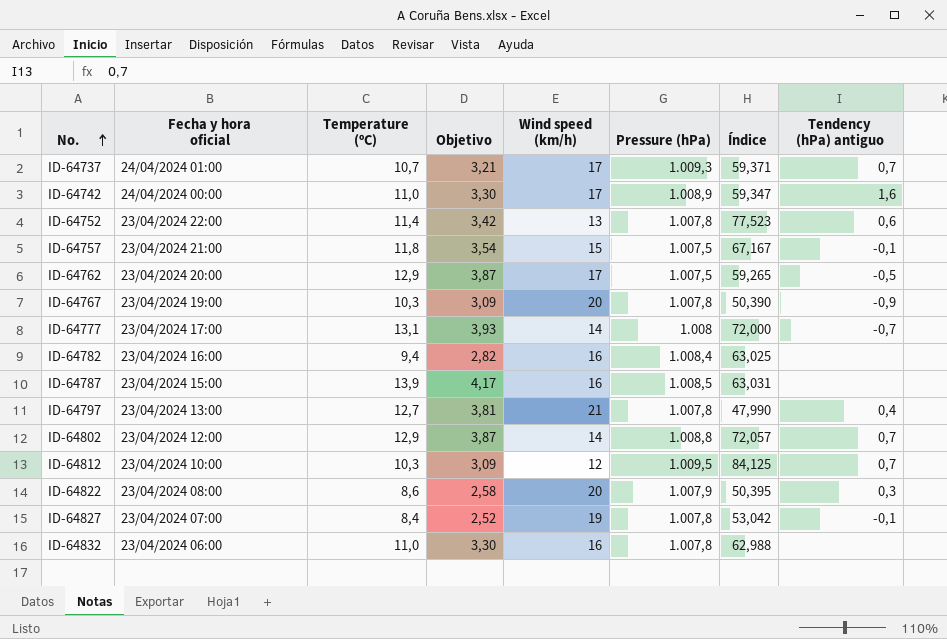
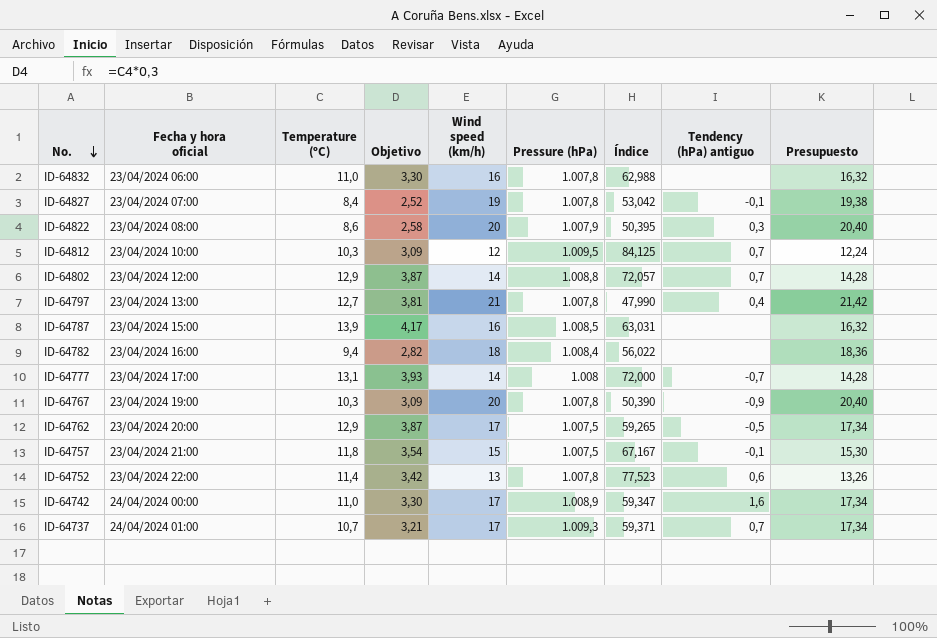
row order: No. ascending -> No. descending
column Presupuesto | formula: none -> [Wind speed (km/h)] * 1,02
ID-64782 | Wind speed (km/h): 16 -> 18
ID-64782 | Índice: 63,025 -> 56,022

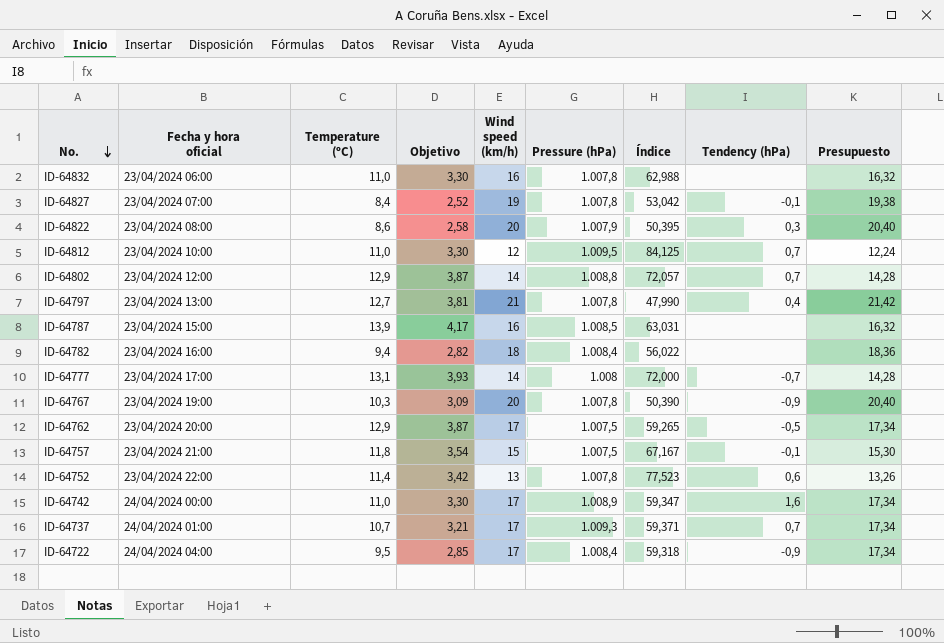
column name: Tendency (hPa) antiguo -> Tendency (hPa)
ID-64812 | Temperature (ºC): 10,3 -> 11,0
ID-64812 | Objetivo: 3,09 -> 3,30
row ID-64722: none -> 24/04/2024 04:00 | 9,5 | 2,85 | 17 | 1.008,4 | 59,318 | -0,9 | 17,34

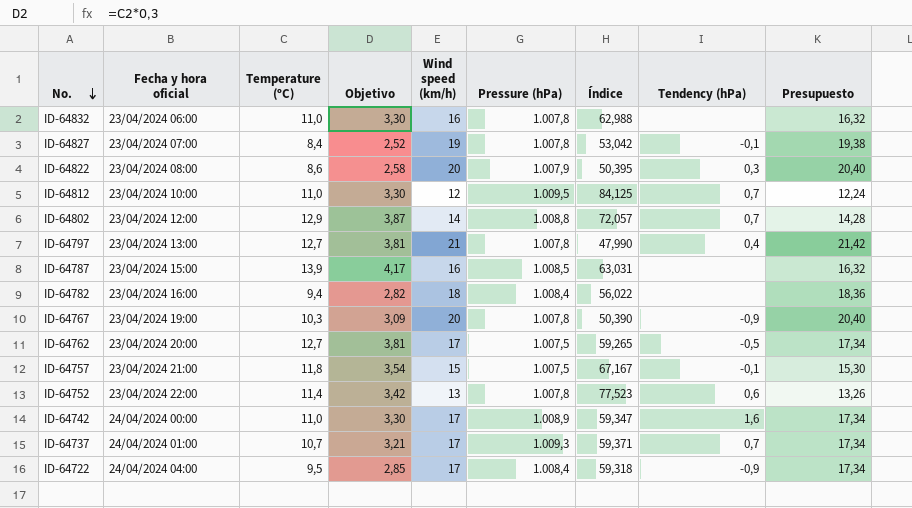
row ID-64777: 23/04/2024 17:00 | 13,1 | 3,93 | 14 | 1.008 | 72,000 | -0,7 | 14,28 -> none
ID-64762 | Temperature (ºC): 12,9 -> 12,7
ID-64762 | Objetivo: 3,87 -> 3,81

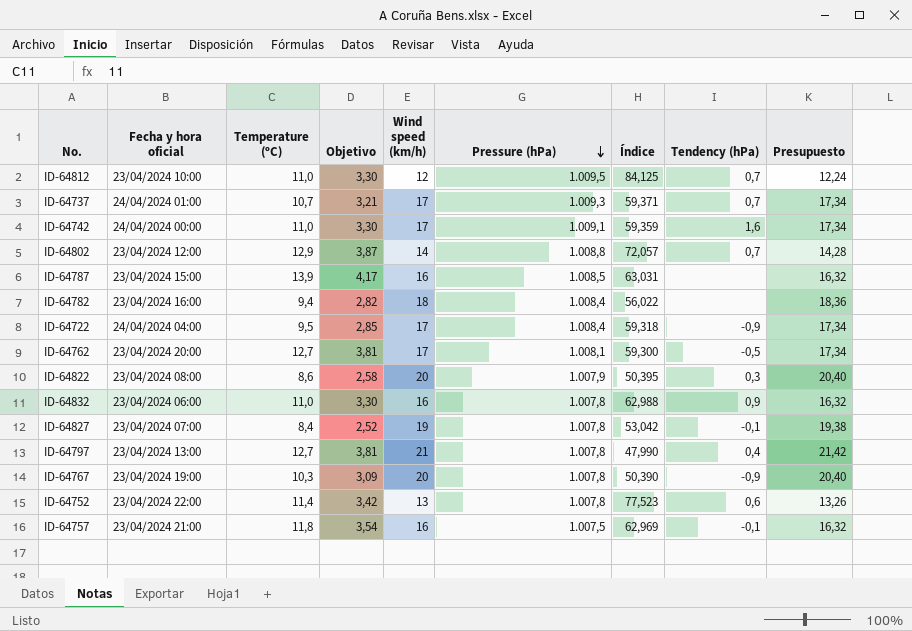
row order: No. descending -> Pressure (hPa) descending
ID-64742 | Pressure (hPa): 1.008,9 -> 1.009,1
ID-64742 | Índice: 59,347 -> 59,359
ID-64762 | Pressure (hPa): 1.007,5 -> 1.008,1
ID-64762 | Índice: 59,265 -> 59,300
ID-64832 | Tendency (hPa): none -> 0,9
ID-64757 | Wind speed (km/h): 15 -> 16
ID-64757 | Índice: 67,167 -> 62,969
ID-64757 | Presupuesto: 15,30 -> 16,32

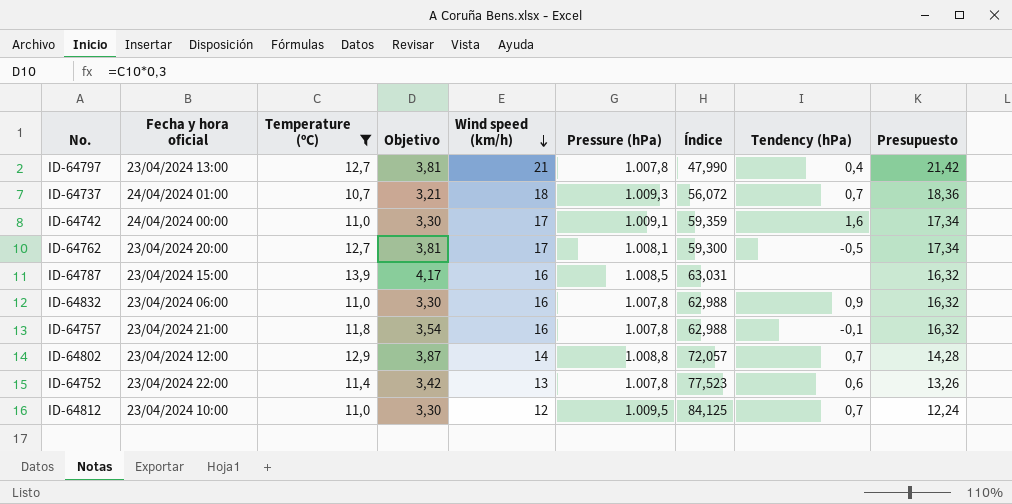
filter: none -> Temperature (ºC) >= 10,7
row order: Pressure (hPa) descending -> Wind speed (km/h) descending
ID-64737 | Wind speed (km/h): 17 -> 18
ID-64737 | Índice: 59,371 -> 56,072
ID-64737 | Presupuesto: 17,34 -> 18,36
ID-64757 | Pressure (hPa): 1.007,5 -> 1.007,8
ID-64757 | Índice: 62,969 -> 62,988

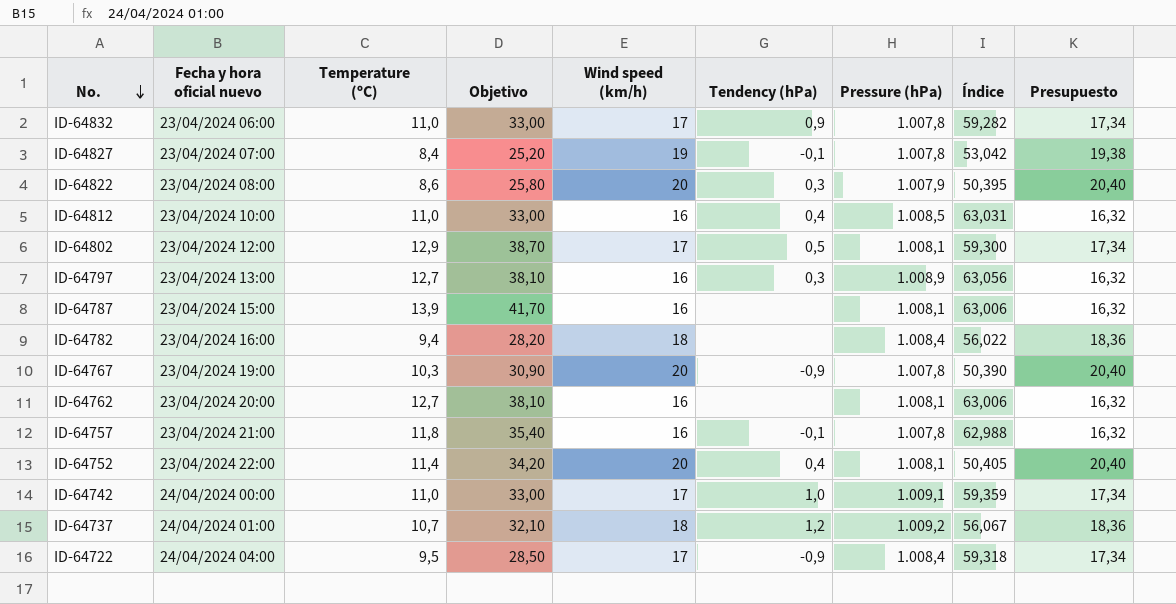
filter: Temperature (ºC) >= 10,7 -> none
row order: Wind speed (km/h) descending -> No. descending
column name: Fecha y hora oficial -> Fecha y hora oficial nuevo
column Objetivo | formula: [Temperature (ºC)] * 0,3 -> [Temperature (ºC)] * 3
column Tendency (hPa) | position: 8 -> 6
ID-64832 | Wind speed (km/h): 16 -> 17
ID-64832 | Índice: 62,988 -> 59,282
ID-64832 | Presupuesto: 16,32 -> 17,34
ID-64812 | Wind speed (km/h): 12 -> 16
ID-64812 | Tendency (hPa): 0,7 -> 0,4
ID-64812 | Pressure (hPa): 1.009,5 -> 1.008,5
ID-64812 | Índice: 84,125 -> 63,031
ID-64812 | Presupuesto: 12,24 -> 16,32
ID-64802 | Wind speed (km/h): 14 -> 17
ID-64802 | Tendency (hPa): 0,7 -> 0,5
ID-64802 | Pressure (hPa): 1.008,8 -> 1.008,1
ID-64802 | Índice: 72,057 -> 59,300
ID-64802 | Presupuesto: 14,28 -> 17,34
ID-64797 | Wind speed (km/h): 21 -> 16
ID-64797 | Tendency (hPa): 0,4 -> 0,3
ID-64797 | Pressure (hPa): 1.007,8 -> 1.008,9
ID-64797 | Índice: 47,990 -> 63,056
ID-64797 | Presupuesto: 21,42 -> 16,32
ID-64787 | Pressure (hPa): 1.008,5 -> 1.008,1
ID-64787 | Índice: 63,031 -> 63,006
ID-64762 | Wind speed (km/h): 17 -> 16
ID-64762 | Tendency (hPa): -0,5 -> none
ID-64762 | Índice: 59,300 -> 63,006
ID-64762 | Presupuesto: 17,34 -> 16,32
ID-64752 | Wind speed (km/h): 13 -> 20
ID-64752 | Tendency (hPa): 0,6 -> 0,4
ID-64752 | Pressure (hPa): 1.007,8 -> 1.008,1
ID-64752 | Índice: 77,523 -> 50,405
ID-64752 | Presupuesto: 13,26 -> 20,40
ID-64742 | Tendency (hPa): 1,6 -> 1,0
ID-64737 | Tendency (hPa): 0,7 -> 1,2
ID-64737 | Pressure (hPa): 1.009,3 -> 1.009,2
ID-64737 | Índice: 56,072 -> 56,067

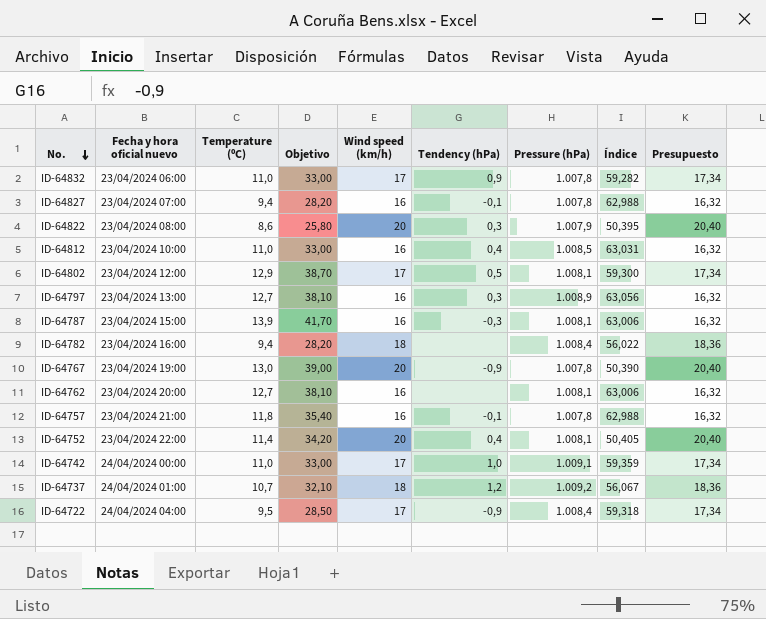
ID-64827 | Temperature (ºC): 8,4 -> 9,4
ID-64827 | Objetivo: 25,20 -> 28,20
ID-64827 | Wind speed (km/h): 19 -> 16
ID-64827 | Índice: 53,042 -> 62,988
ID-64827 | Presupuesto: 19,38 -> 16,32
ID-64787 | Tendency (hPa): none -> -0,3
ID-64767 | Temperature (ºC): 10,3 -> 13,0
ID-64767 | Objetivo: 30,90 -> 39,00

